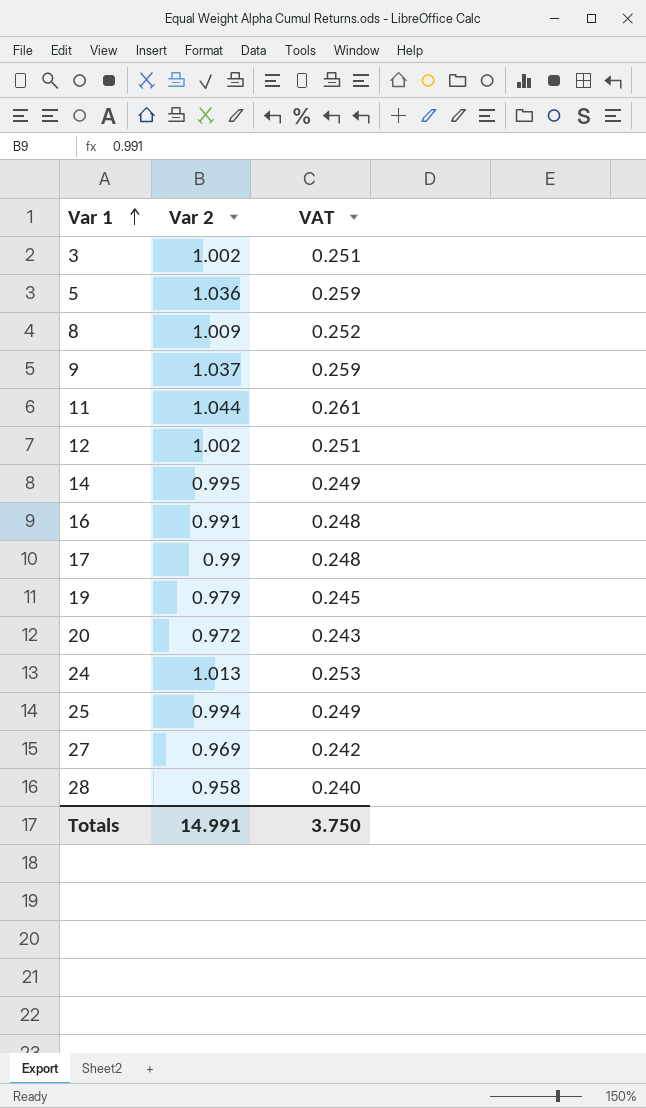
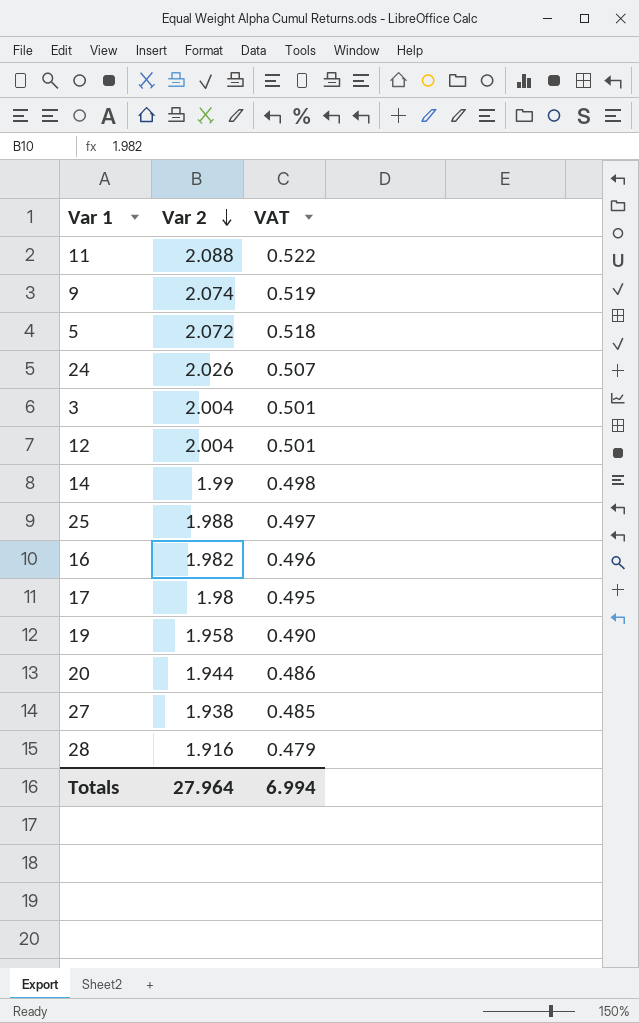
row order: Var 1 ascending -> Var 2 descending
row 8: 1.009 | 0.252 -> none
11 | Var 2: 1.044 -> 2.088
11 | VAT: 0.261 -> 0.522
9 | Var 2: 1.037 -> 2.074
9 | VAT: 0.259 -> 0.519
5 | Var 2: 1.036 -> 2.072
5 | VAT: 0.259 -> 0.518
24 | Var 2: 1.013 -> 2.026
24 | VAT: 0.253 -> 0.507
3 | Var 2: 1.002 -> 2.004
3 | VAT: 0.251 -> 0.501
12 | Var 2: 1.002 -> 2.004
12 | VAT: 0.251 -> 0.501
14 | Var 2: 0.995 -> 1.99
14 | VAT: 0.249 -> 0.498
25 | Var 2: 0.994 -> 1.988
25 | VAT: 0.249 -> 0.497
16 | Var 2: 0.991 -> 1.982
16 | VAT: 0.248 -> 0.496
17 | Var 2: 0.99 -> 1.98
17 | VAT: 0.248 -> 0.495
19 | Var 2: 0.979 -> 1.958
19 | VAT: 0.245 -> 0.490
20 | Var 2: 0.972 -> 1.944
20 | VAT: 0.243 -> 0.486
27 | Var 2: 0.969 -> 1.938
27 | VAT: 0.242 -> 0.485
28 | Var 2: 0.958 -> 1.916
28 | VAT: 0.240 -> 0.479
Totals | Var 2: 14.991 -> 27.964
Totals | VAT: 3.750 -> 6.994

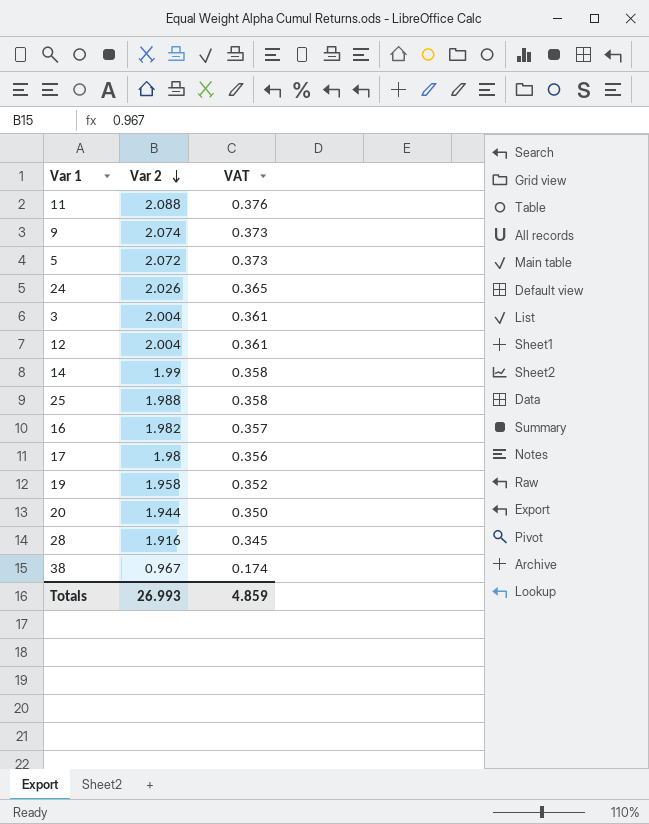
column VAT | formula: [Var 2] * 0.25 -> [Var 2] * 0.18
row 27: 1.938 | 0.485 -> none
row 38: none -> 0.967 | 0.174
Totals | Var 2: 27.964 -> 26.993
Totals | VAT: 6.994 -> 4.859

